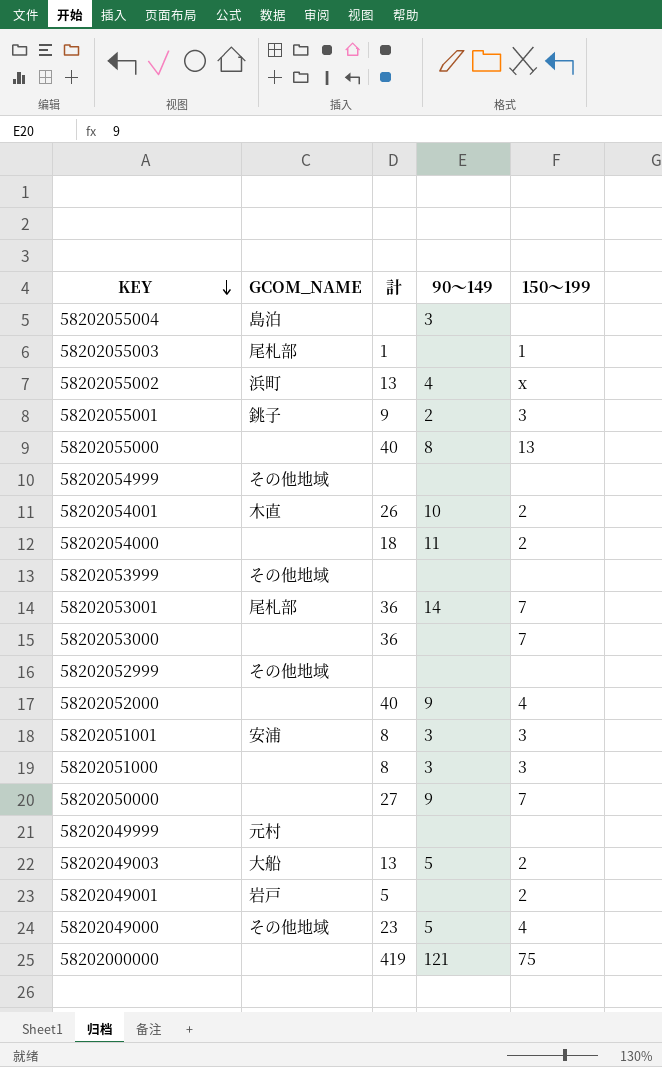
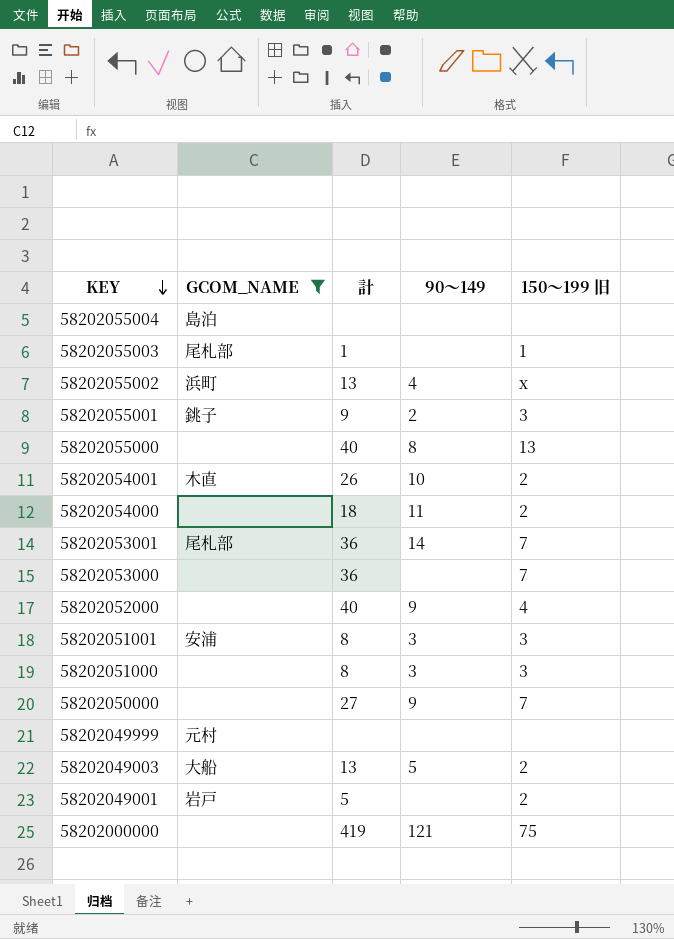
filter: none -> GCOM_NAME != その他地域
column name: 150～199 -> 150～199 旧
58202055004 | 90～149: 3 -> none

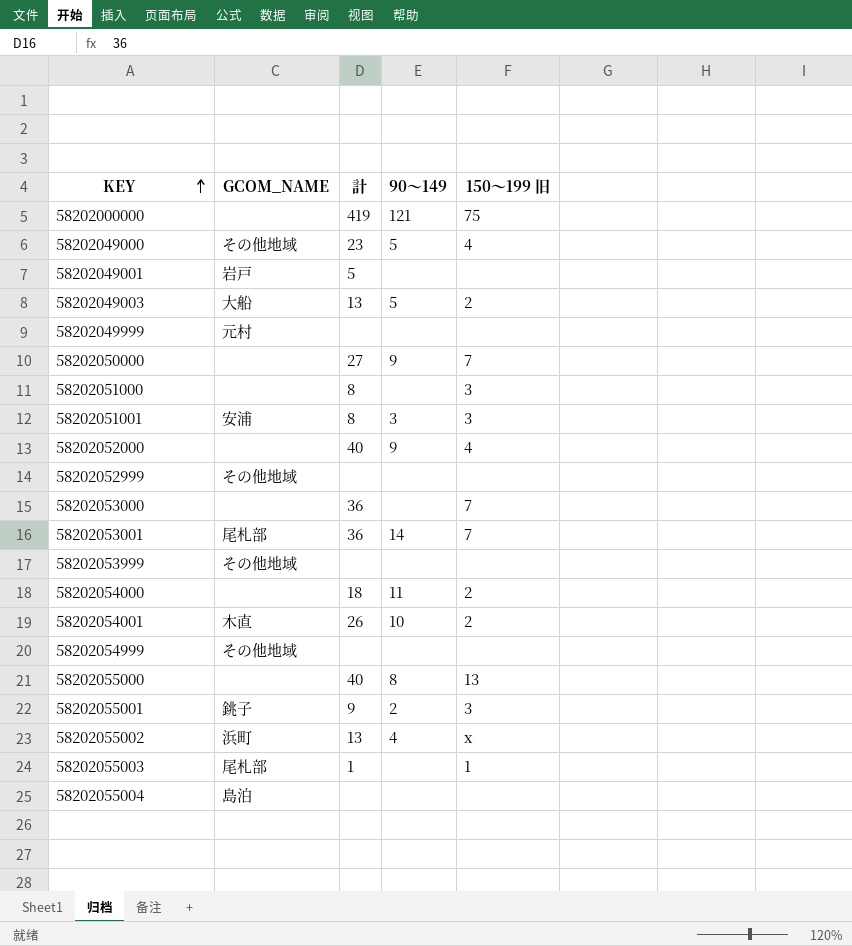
filter: GCOM_NAME != その他地域 -> none
row order: KEY descending -> KEY ascending
58202049001 | 150～199 旧: 2 -> none
58202051000 | 90～149: 3 -> none

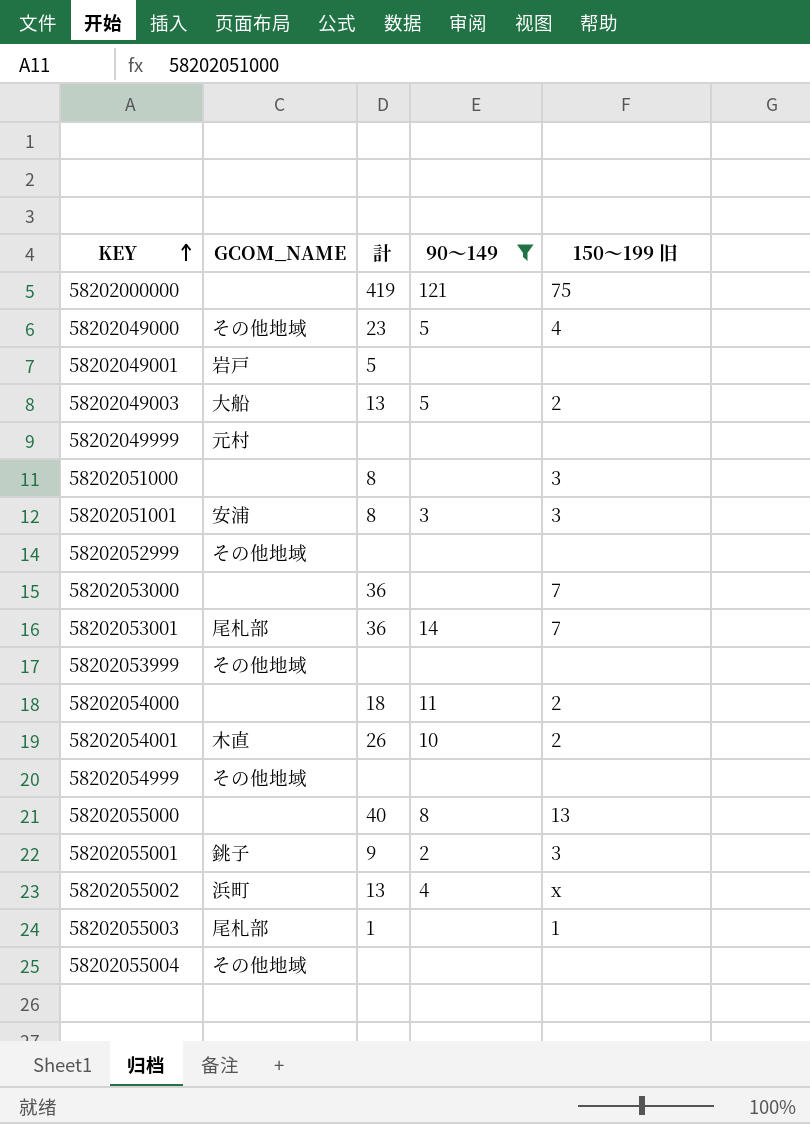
filter: none -> 90～149 != 9
58202055004 | GCOM_NAME: 島泊 -> その他地域

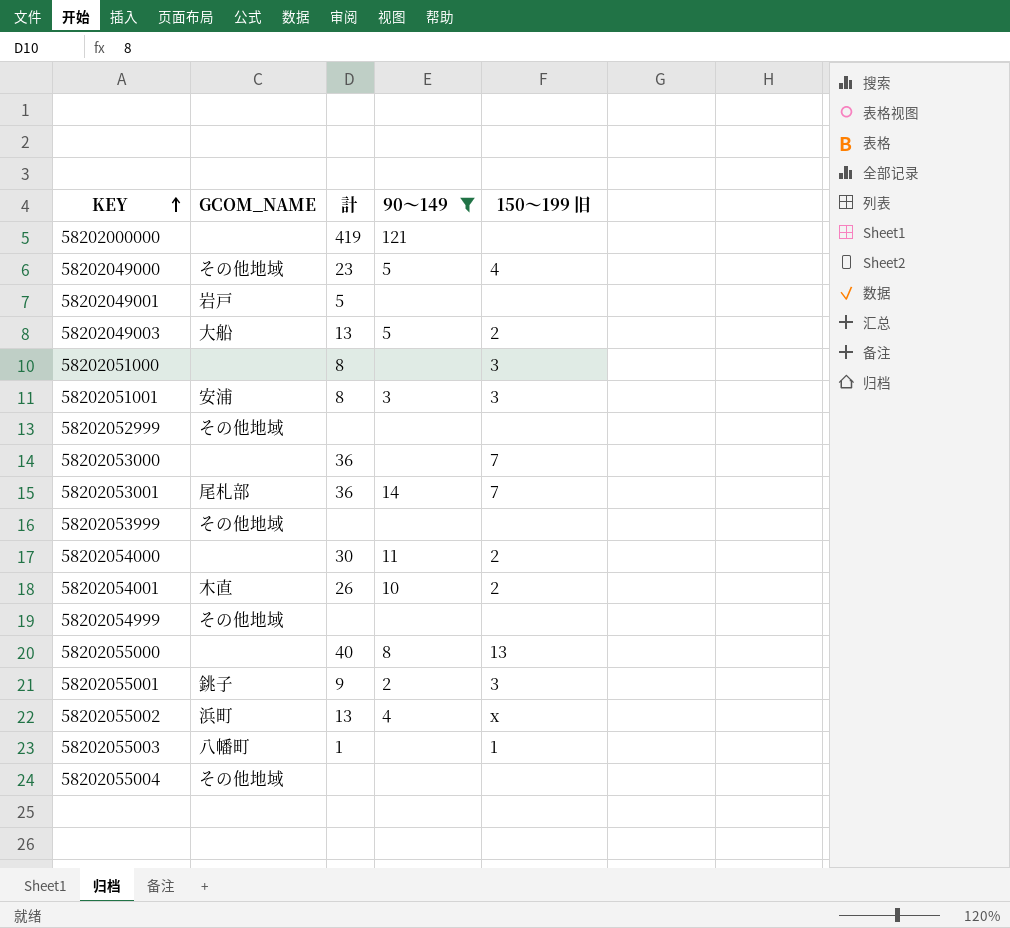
row 58202049999: 元村 | none | none | none -> none
58202000000 | 150～199 旧: 75 -> none
58202054000 | 計: 18 -> 30
58202055003 | GCOM_NAME: 尾札部 -> 八幡町

